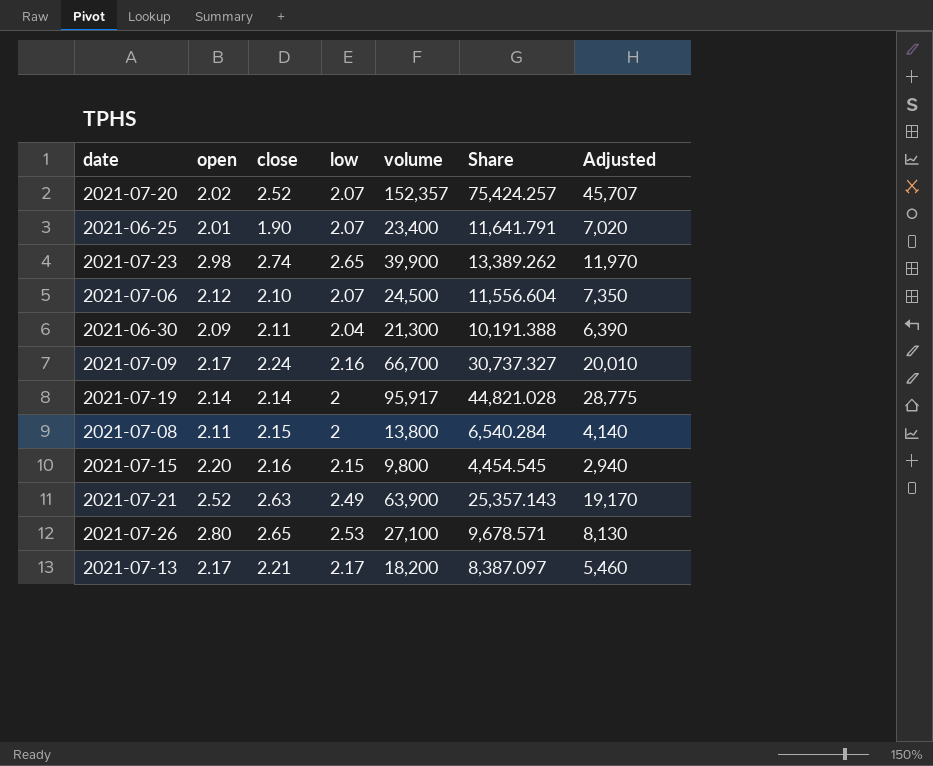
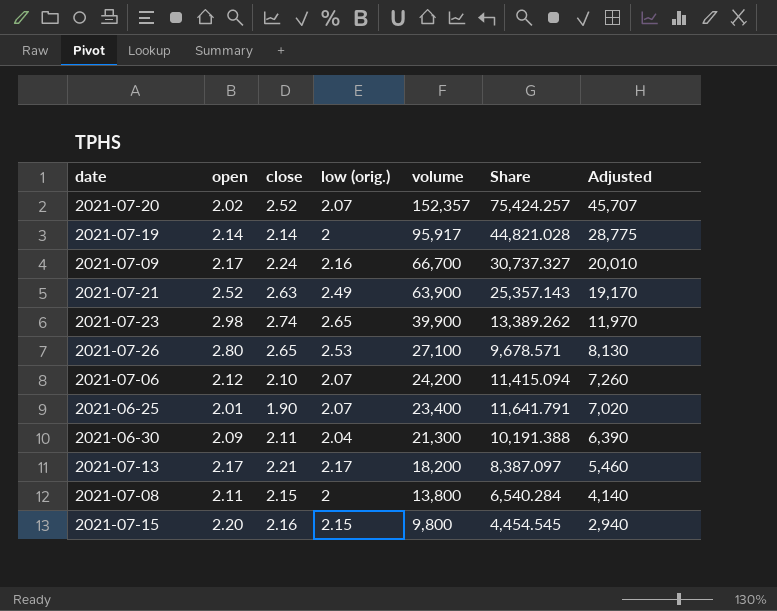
row order: none -> volume descending
column name: low -> low (orig.)
2021-07-06 | volume: 24,500 -> 24,200
2021-07-06 | Share: 11,556.604 -> 11,415.094
2021-07-06 | Adjusted: 7,350 -> 7,260

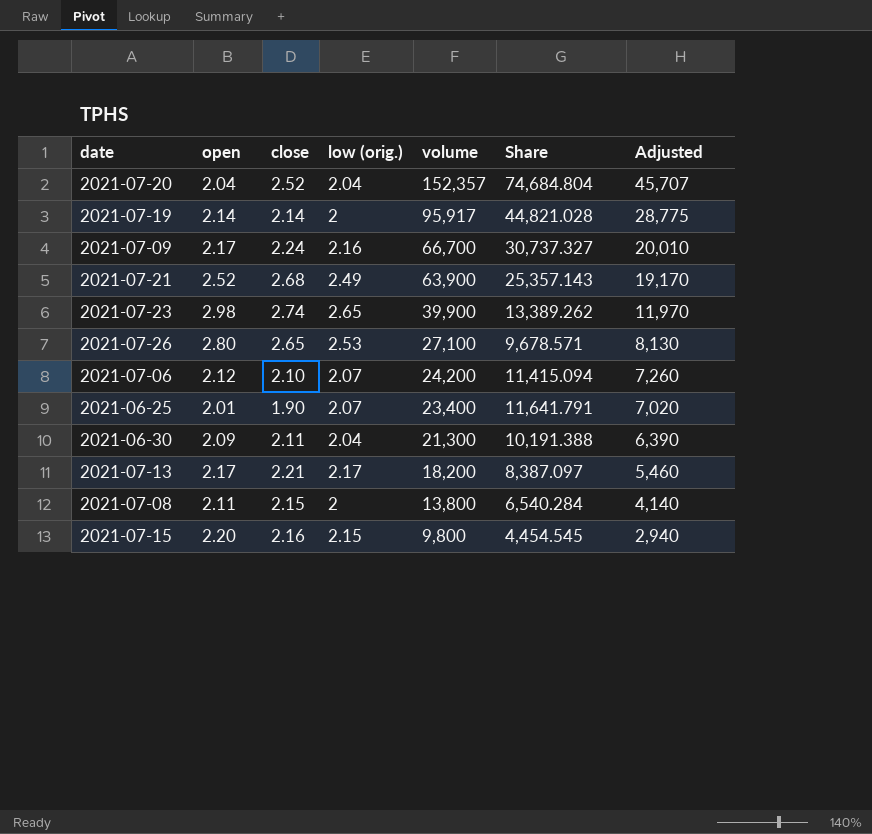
2021-07-20 | open: 2.02 -> 2.04
2021-07-20 | low (orig.): 2.07 -> 2.04
2021-07-20 | Share: 75,424.257 -> 74,684.804
2021-07-21 | close: 2.63 -> 2.68

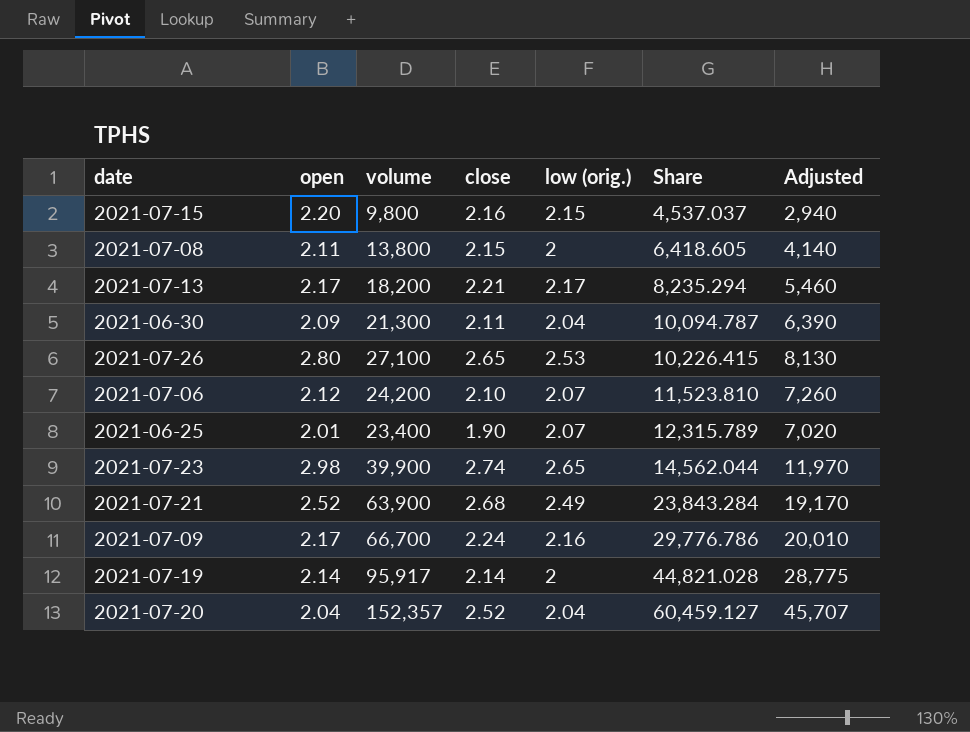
row order: volume descending -> Share ascending
column volume | position: 5 -> 3
column Share | formula: [volume] / [open] -> [volume] / [close]

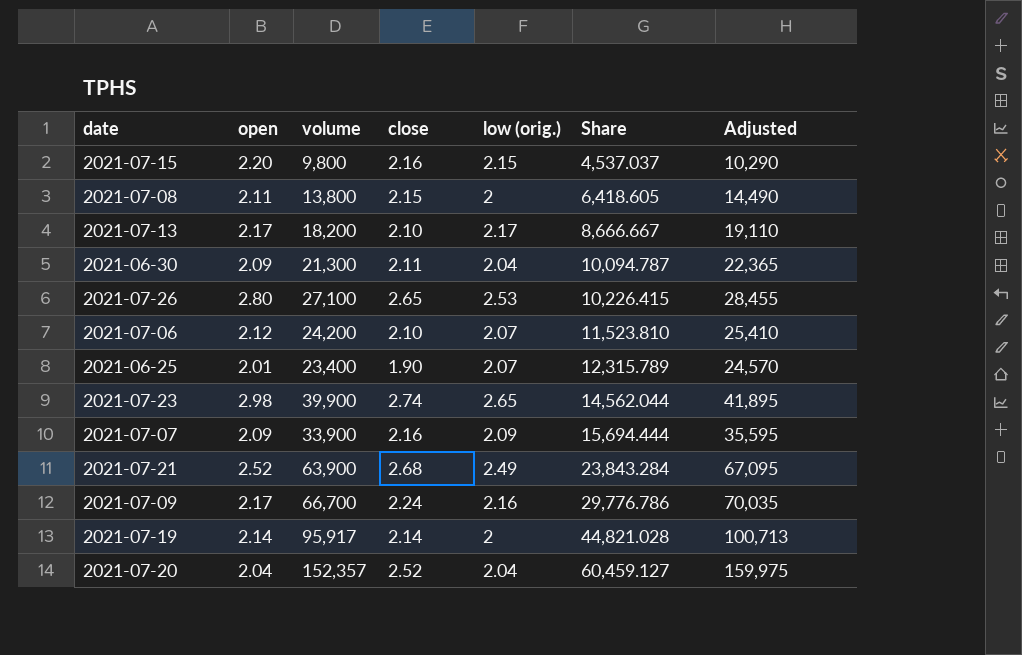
column Adjusted | formula: [volume] * 0.3 -> [volume] * 1.05
2021-07-13 | close: 2.21 -> 2.10
2021-07-13 | Share: 8,235.294 -> 8,666.667
row 2021-07-07: none -> 2.09 | 33,900 | 2.16 | 2.09 | 15,694.444 | 35,595

